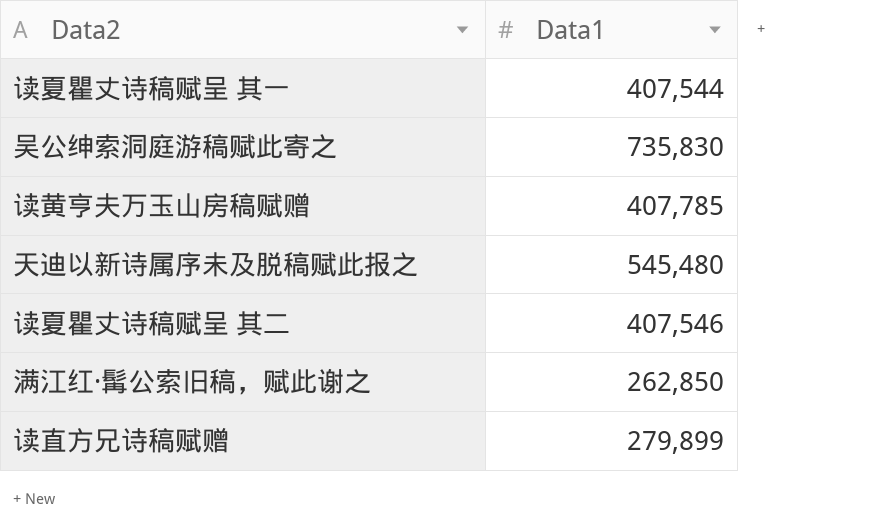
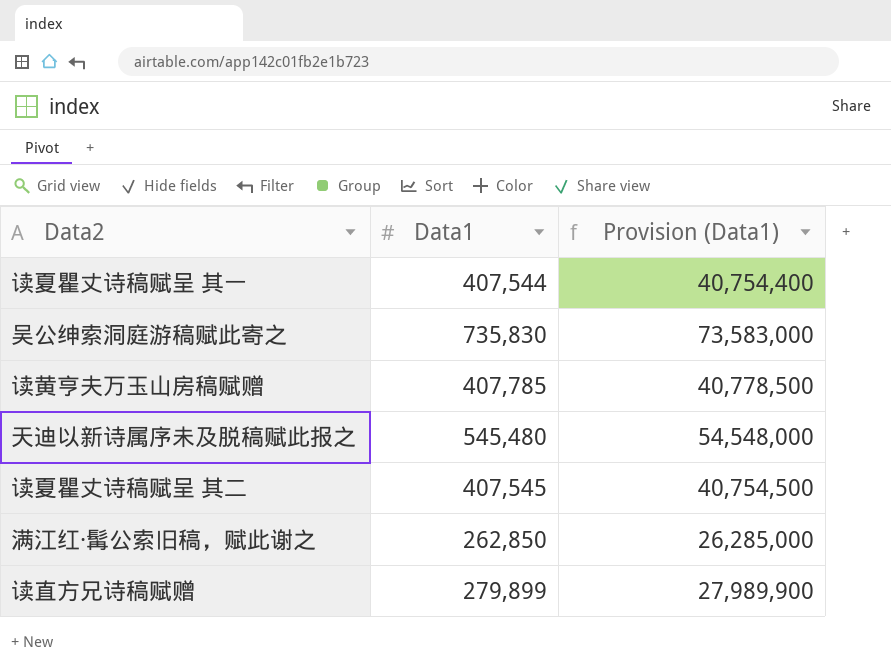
column Provision (Data1) | formula: none -> [Data1] * 100
读夏瞿丈诗稿赋呈 其二 | Data1: 407,546 -> 407,545

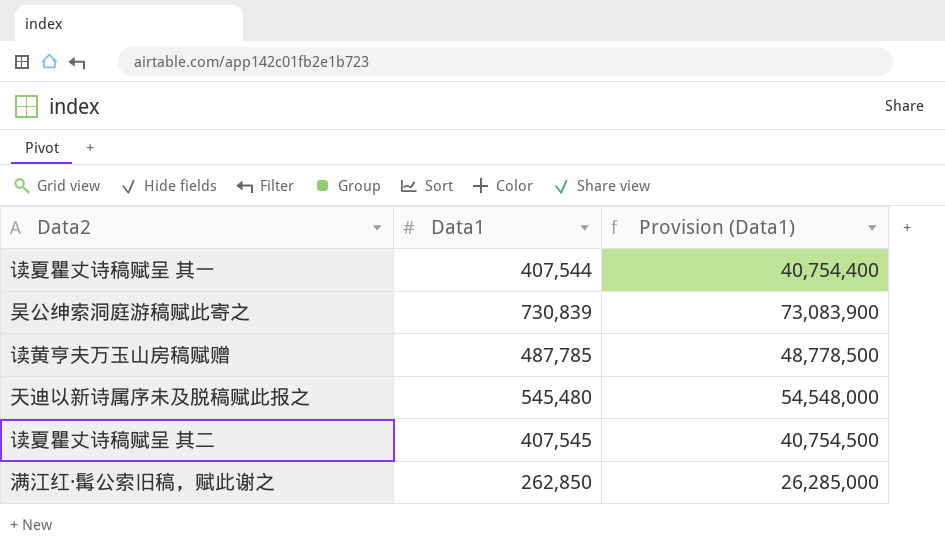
row 读直方兄诗稿赋赠: 279,899 | 27,989,900 -> none
吴公绅索洞庭游稿赋此寄之 | Data1: 735,830 -> 730,839
吴公绅索洞庭游稿赋此寄之 | Provision (Data1): 73,583,000 -> 73,083,900
读黄亨夫万玉山房稿赋赠 | Data1: 407,785 -> 487,785
读黄亨夫万玉山房稿赋赠 | Provision (Data1): 40,778,500 -> 48,778,500

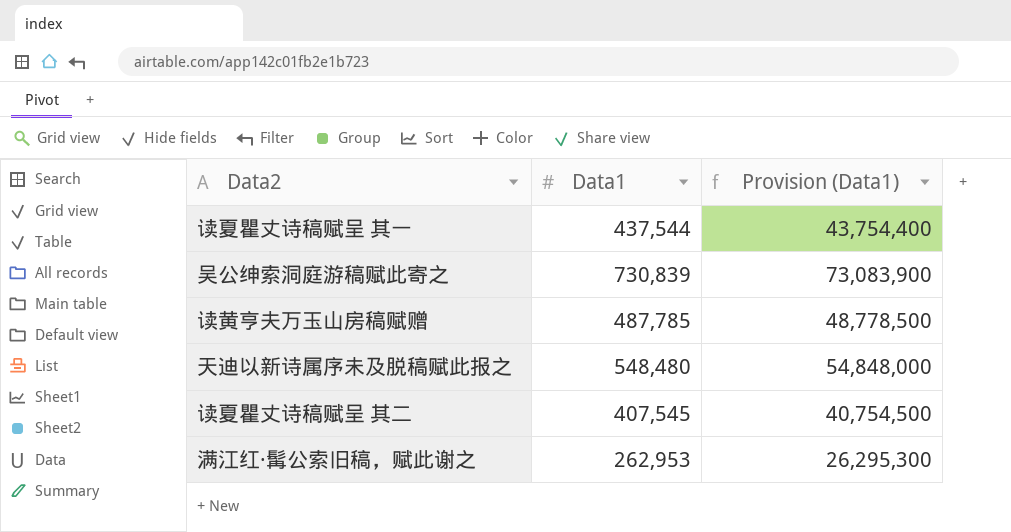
读夏瞿丈诗稿赋呈 其一 | Data1: 407,544 -> 437,544
读夏瞿丈诗稿赋呈 其一 | Provision (Data1): 40,754,400 -> 43,754,400
天迪以新诗属序未及脱稿赋此报之 | Data1: 545,480 -> 548,480
天迪以新诗属序未及脱稿赋此报之 | Provision (Data1): 54,548,000 -> 54,848,000
满江红·髯公索旧稿，赋此谢之 | Data1: 262,850 -> 262,953
满江红·髯公索旧稿，赋此谢之 | Provision (Data1): 26,285,000 -> 26,295,300

